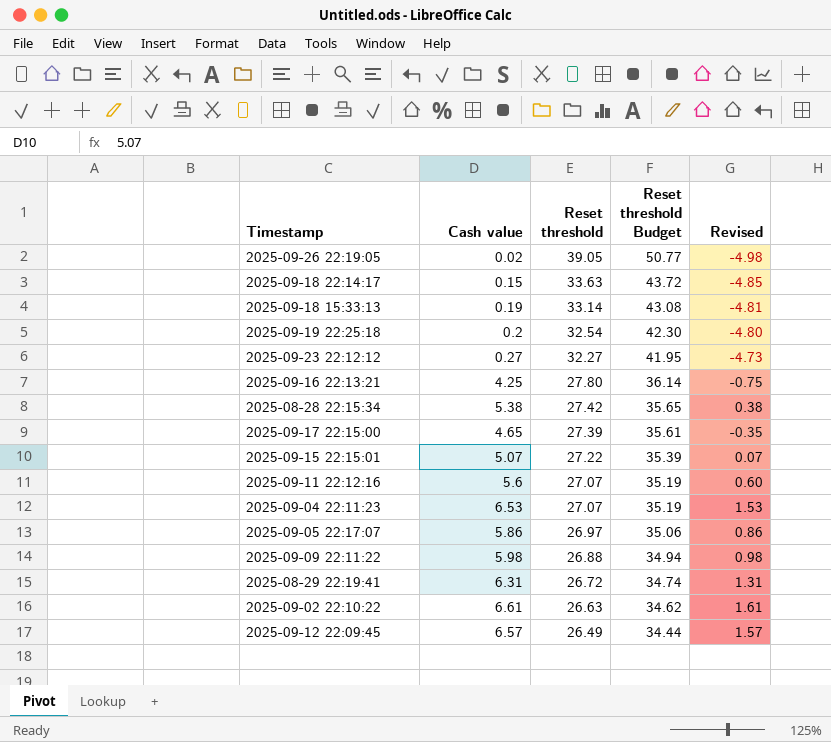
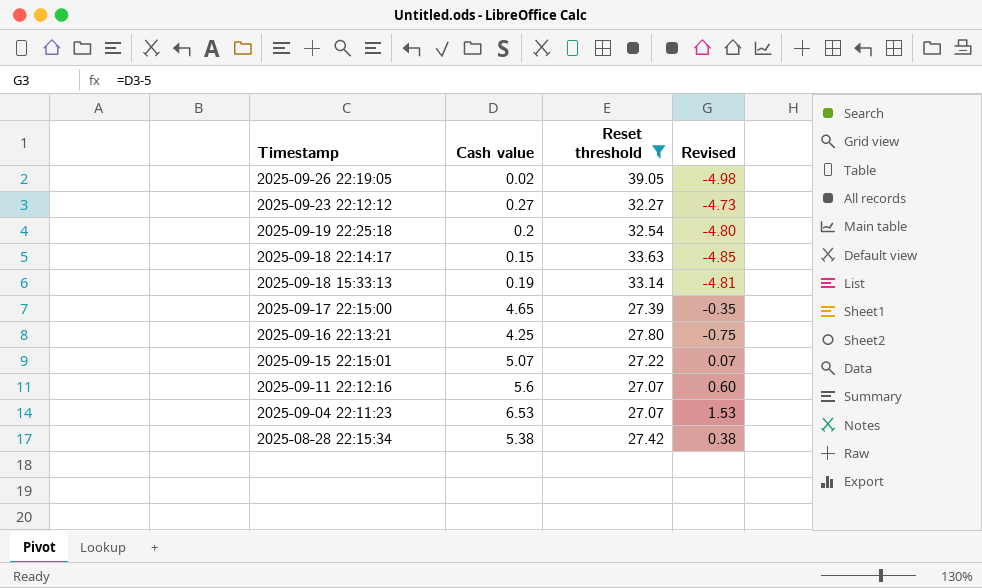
filter: none -> Reset threshold >= 27.07
row order: Reset threshold descending -> Timestamp descending
column Reset threshold Budget | formula: [Reset threshold] * 1.3 -> none

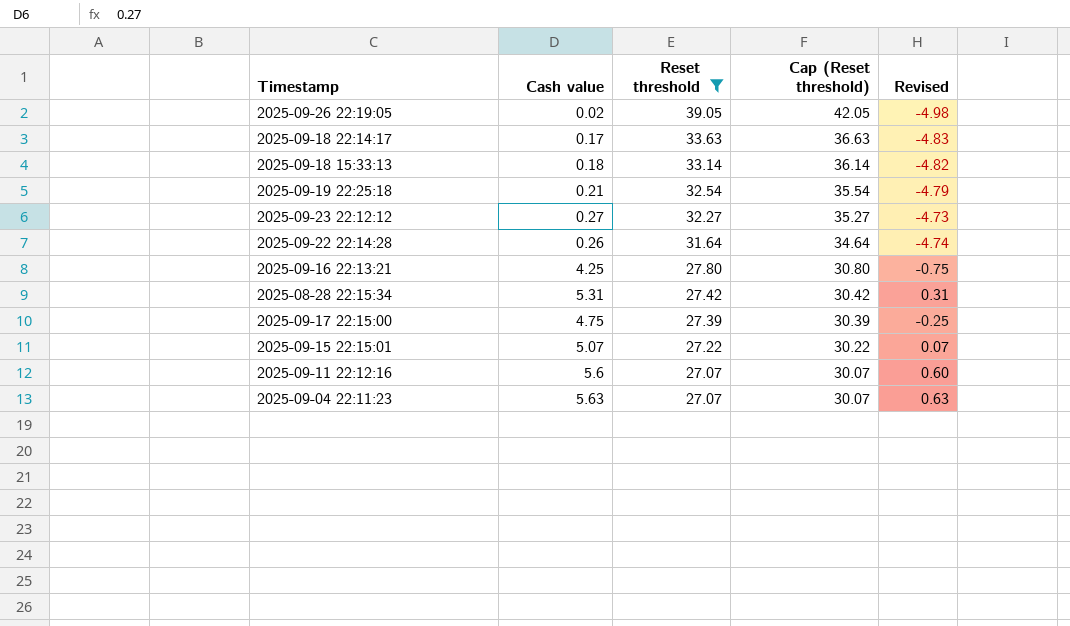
row order: Timestamp descending -> Reset threshold descending
column Cap (Reset threshold) | formula: none -> [Reset threshold] + 3
2025-09-18 22:14:17 | Cash value: 0.15 -> 0.17
2025-09-18 22:14:17 | Revised: -4.85 -> -4.83
2025-09-18 15:33:13 | Cash value: 0.19 -> 0.18
2025-09-18 15:33:13 | Revised: -4.81 -> -4.82
2025-09-19 22:25:18 | Cash value: 0.2 -> 0.21
2025-09-19 22:25:18 | Revised: -4.80 -> -4.79
row 2025-09-22 22:14:28: none -> 0.26 | 31.64 | 34.64 | -4.74
2025-08-28 22:15:34 | Cash value: 5.38 -> 5.31
2025-08-28 22:15:34 | Revised: 0.38 -> 0.31
2025-09-17 22:15:00 | Cash value: 4.65 -> 4.75
2025-09-17 22:15:00 | Revised: -0.35 -> -0.25
2025-09-04 22:11:23 | Cash value: 6.53 -> 5.63
2025-09-04 22:11:23 | Revised: 1.53 -> 0.63

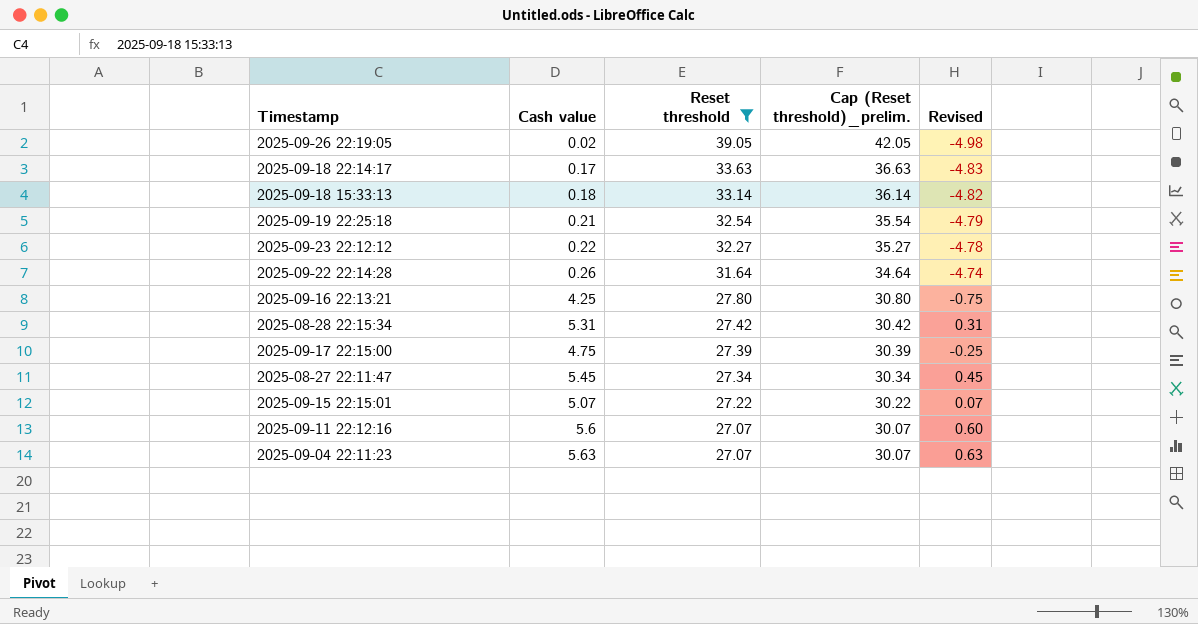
column name: Cap (Reset threshold) -> Cap (Reset threshold)_prelim.
2025-09-23 22:12:12 | Cash value: 0.27 -> 0.22
2025-09-23 22:12:12 | Revised: -4.73 -> -4.78
row 2025-08-27 22:11:47: none -> 5.45 | 27.34 | 30.34 | 0.45

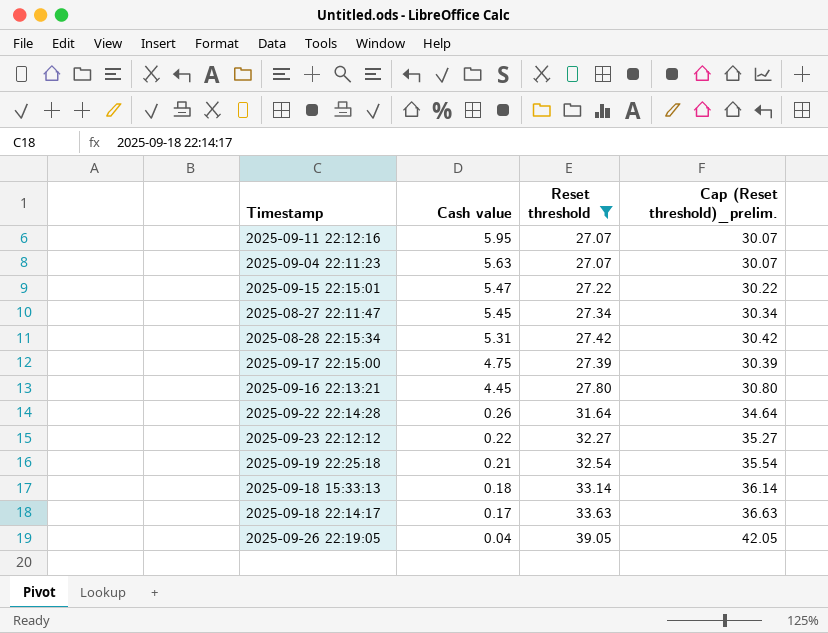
row order: Reset threshold descending -> Cash value descending
column Revised | formula: [Cash value] - 5 -> none
2025-09-11 22:12:16 | Cash value: 5.6 -> 5.95
2025-09-15 22:15:01 | Cash value: 5.07 -> 5.47
2025-09-16 22:13:21 | Cash value: 4.25 -> 4.45
2025-09-26 22:19:05 | Cash value: 0.02 -> 0.04

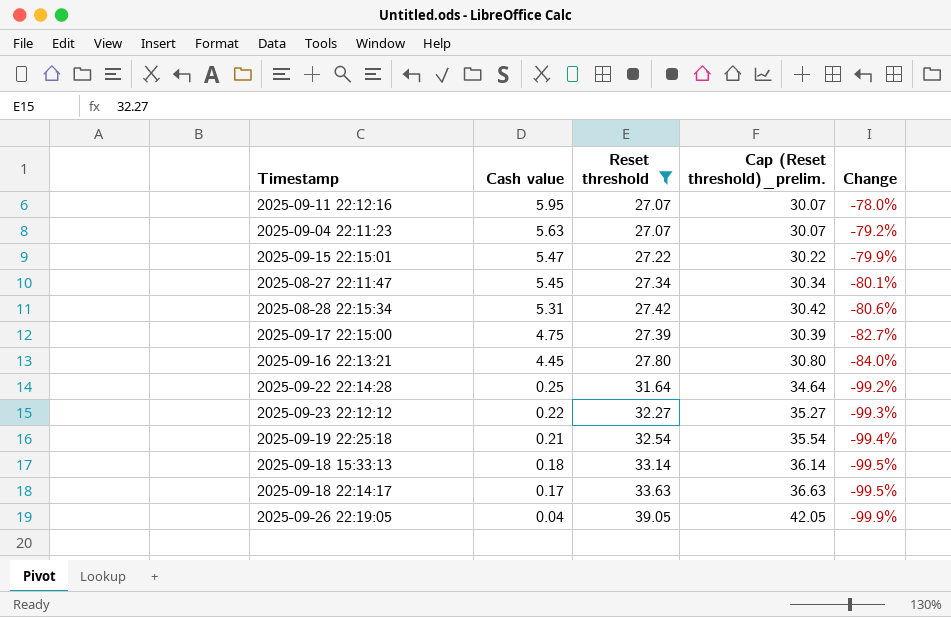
column Change | formula: none -> ([Cash value] - [Reset threshold]) / [Reset threshold]
2025-09-22 22:14:28 | Cash value: 0.26 -> 0.25

